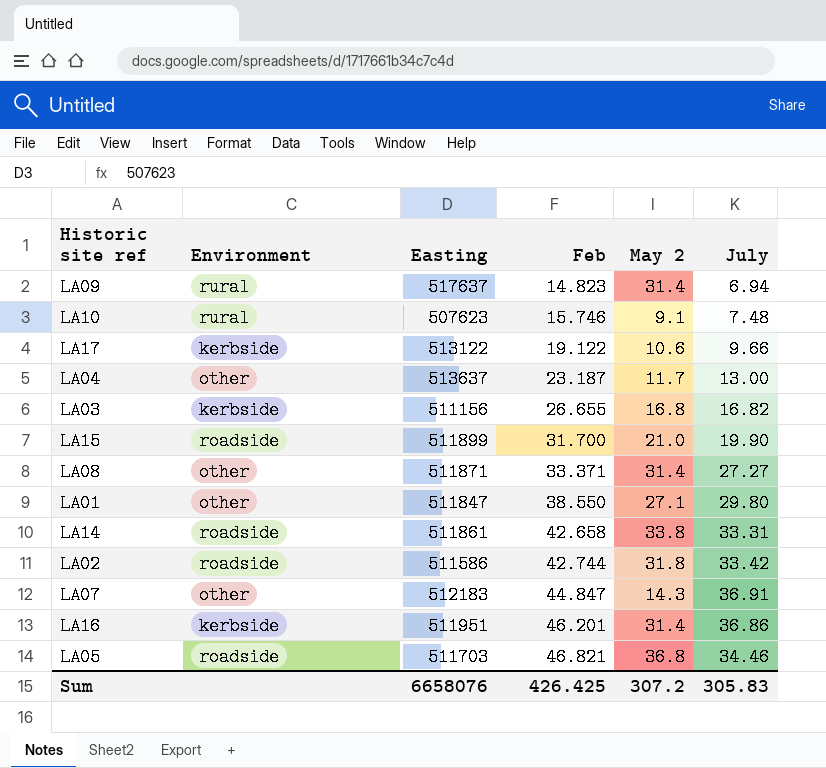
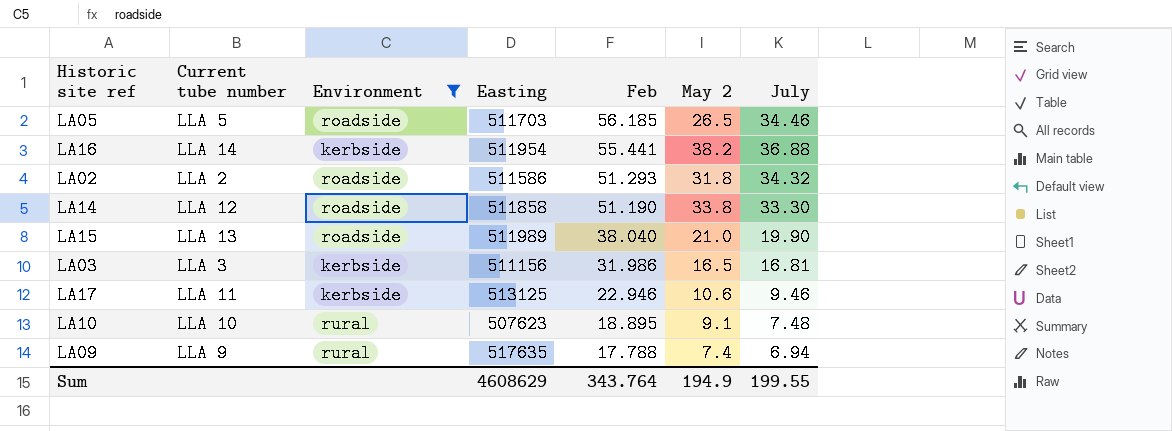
filter: none -> Environment != other
row order: Feb ascending -> Feb descending
column Current tube number | position: none -> 2
LA05 | Feb: 46.821 -> 56.185
LA05 | May 2: 36.8 -> 26.5
LA16 | Easting: 511951 -> 511954
LA16 | Feb: 46.201 -> 55.441
LA16 | May 2: 31.4 -> 38.2
LA16 | July: 36.86 -> 36.88
LA02 | Feb: 42.744 -> 51.293
LA02 | July: 33.42 -> 34.32
LA14 | Easting: 511861 -> 511858
LA14 | Feb: 42.658 -> 51.190
LA14 | July: 33.31 -> 33.30
LA15 | Easting: 511899 -> 511989
LA15 | Feb: 31.700 -> 38.040
LA03 | Feb: 26.655 -> 31.986
LA03 | May 2: 16.8 -> 16.5
LA03 | July: 16.82 -> 16.81
LA17 | Easting: 513122 -> 513125
LA17 | Feb: 19.122 -> 22.946
LA17 | July: 9.66 -> 9.46
LA10 | Feb: 15.746 -> 18.895
LA09 | Easting: 517637 -> 517635
LA09 | Feb: 14.823 -> 17.788
LA09 | May 2: 31.4 -> 7.4
Sum | Easting: 6658076 -> 4608629
Sum | Feb: 426.425 -> 343.764
Sum | May 2: 307.2 -> 194.9
Sum | July: 305.83 -> 199.55

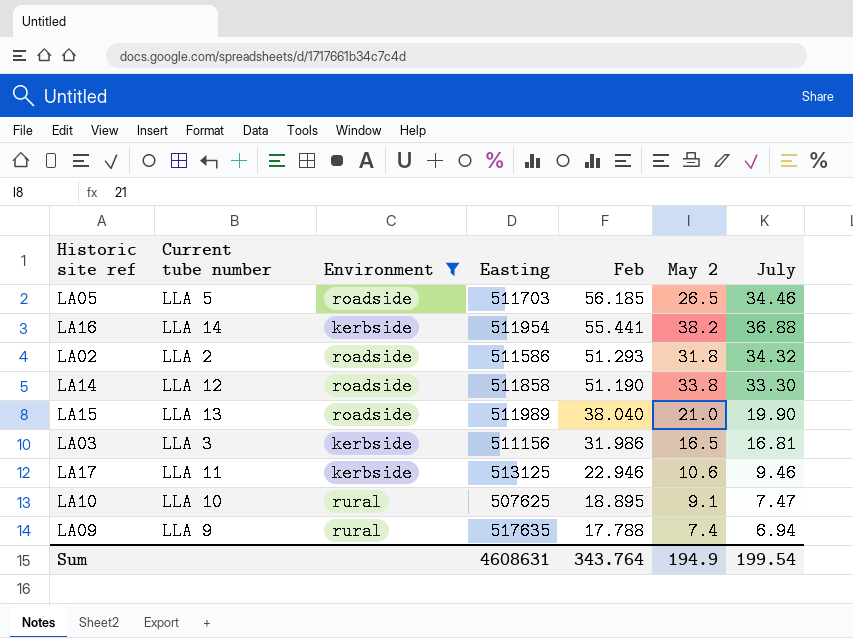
LA10 | Easting: 507623 -> 507625
LA10 | July: 7.48 -> 7.47
Sum | Easting: 4608629 -> 4608631
Sum | July: 199.55 -> 199.54

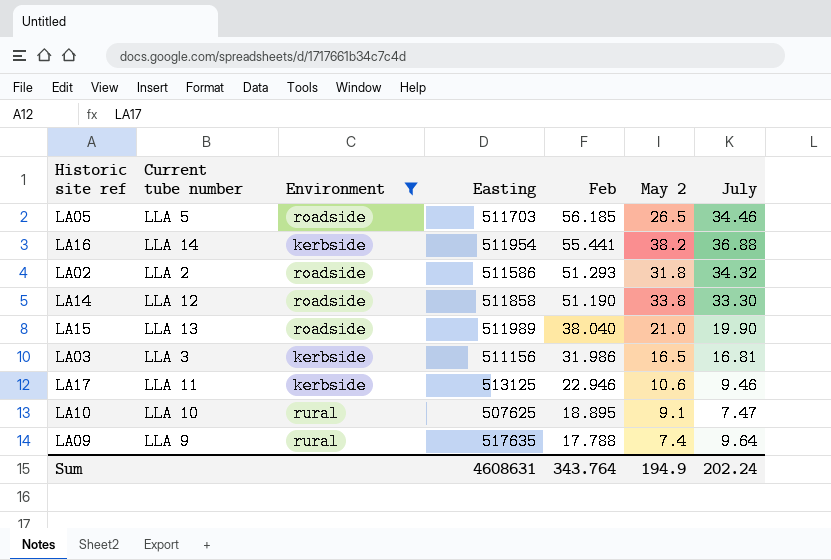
LA09 | July: 6.94 -> 9.64
Sum | July: 199.54 -> 202.24

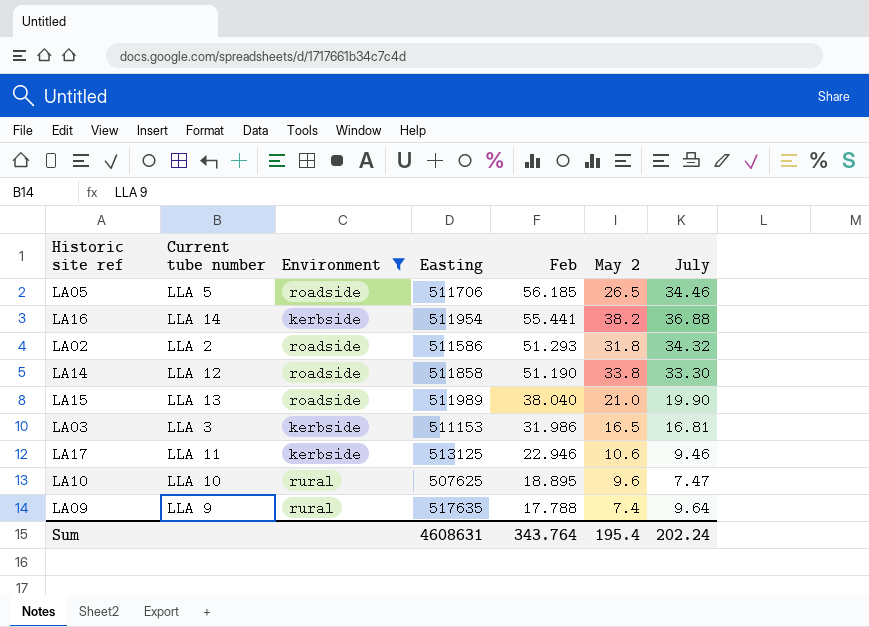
LA05 | Easting: 511703 -> 511706
LA03 | Easting: 511156 -> 511153
LA10 | May 2: 9.1 -> 9.6
Sum | May 2: 194.9 -> 195.4

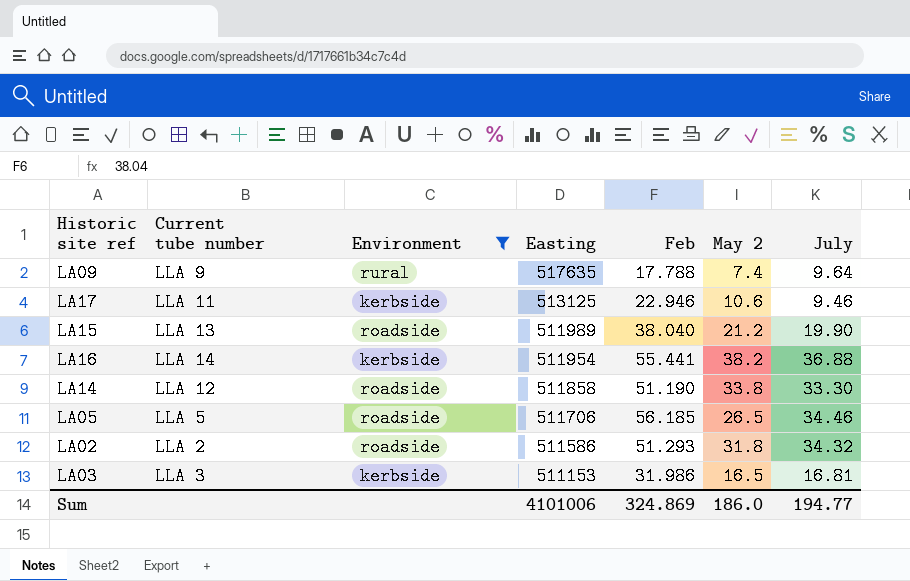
row order: Feb descending -> Easting descending
row LA10: LLA 10 | rural | 507625 | 18.895 | 9.6 | 7.47 -> none
LA15 | May 2: 21.0 -> 21.2
Sum | Easting: 4608631 -> 4101006
Sum | Feb: 343.764 -> 324.869
Sum | May 2: 195.4 -> 186.0
Sum | July: 202.24 -> 194.77

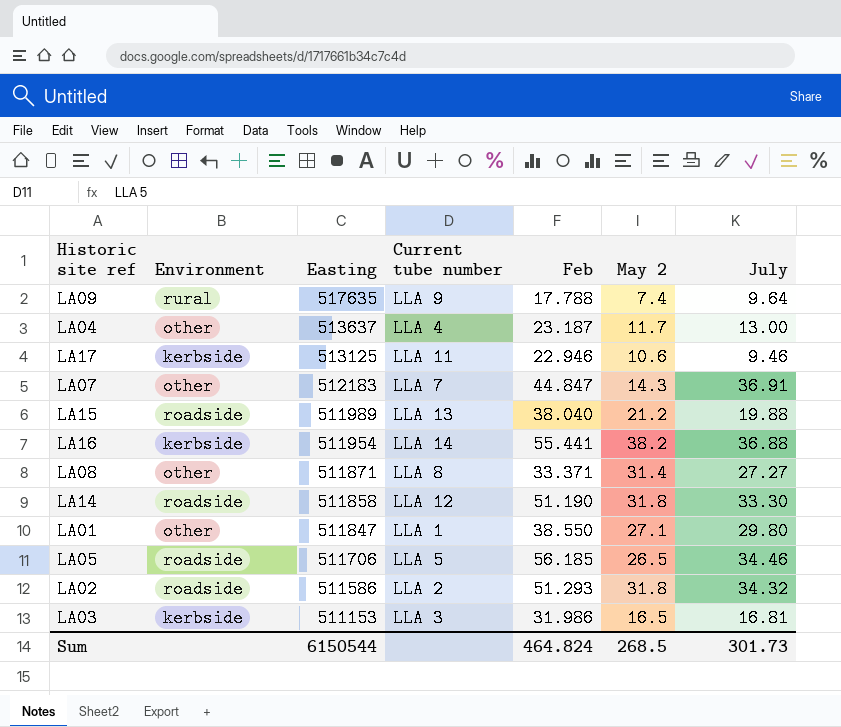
filter: Environment != other -> none
column Current tube number | position: 2 -> 4
LA15 | July: 19.90 -> 19.88
LA14 | May 2: 33.8 -> 31.8
Sum | Easting: 4101006 -> 6150544
Sum | Feb: 324.869 -> 464.824
Sum | May 2: 186.0 -> 268.5
Sum | July: 194.77 -> 301.73

